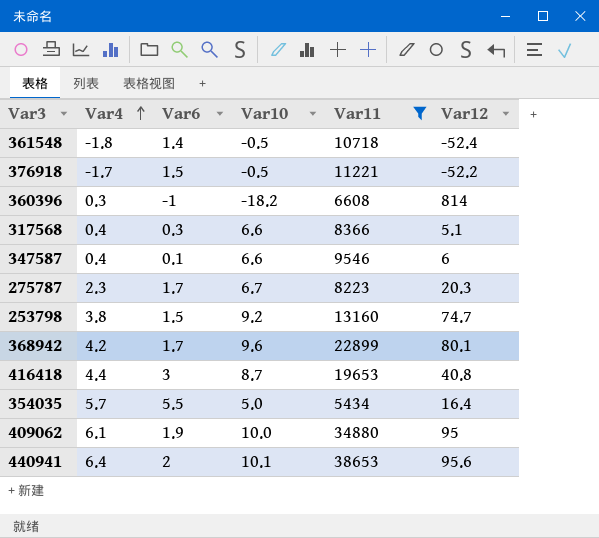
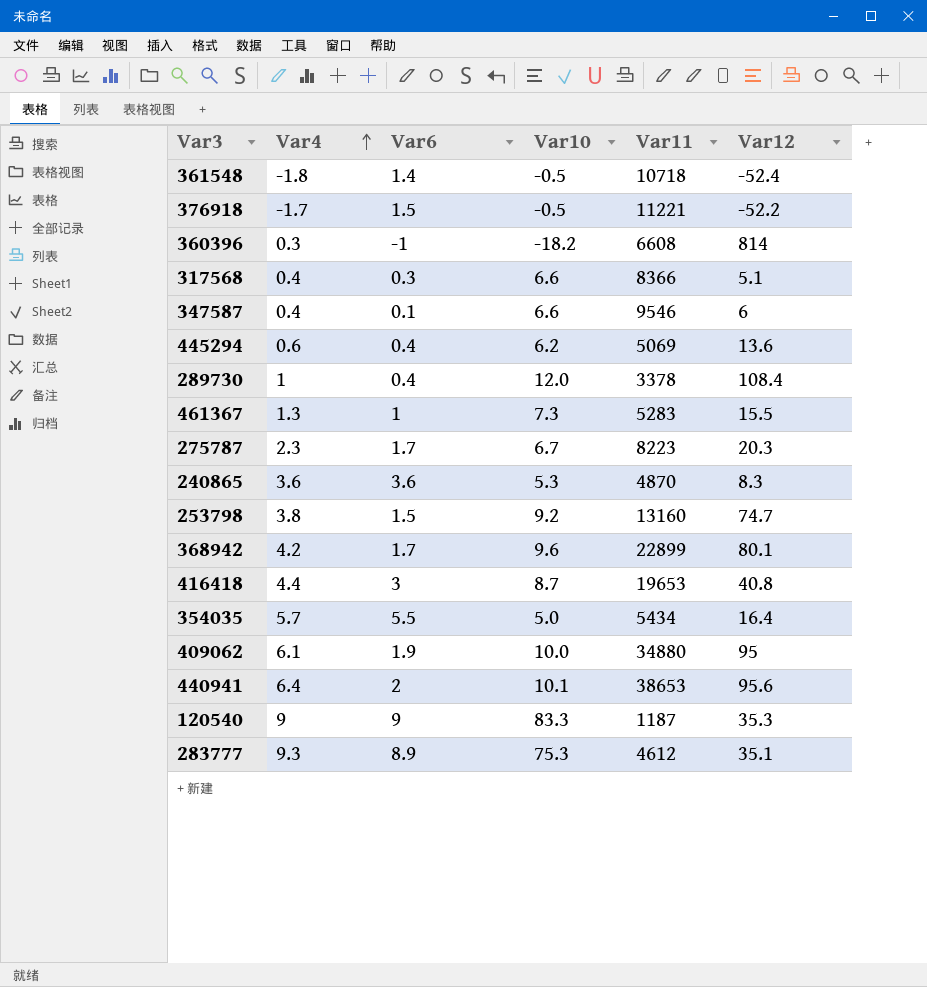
filter: Var11 >= 5434 -> none

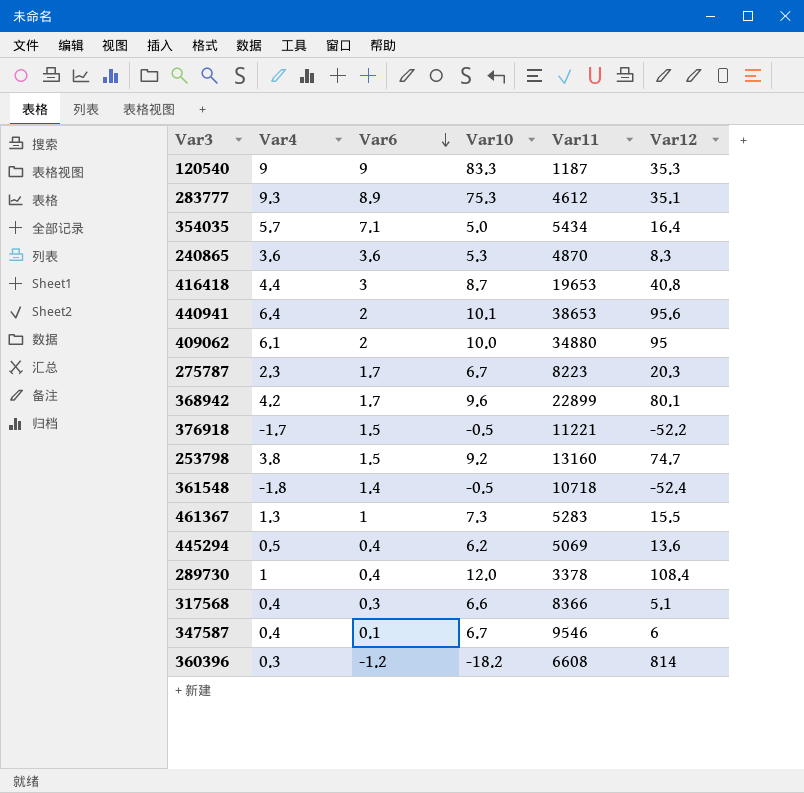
row order: Var4 ascending -> Var6 descending
354035 | Var6: 5.5 -> 7.1
409062 | Var6: 1.9 -> 2
445294 | Var4: 0.6 -> 0.5
347587 | Var10: 6.6 -> 6.7
360396 | Var6: -1 -> -1.2

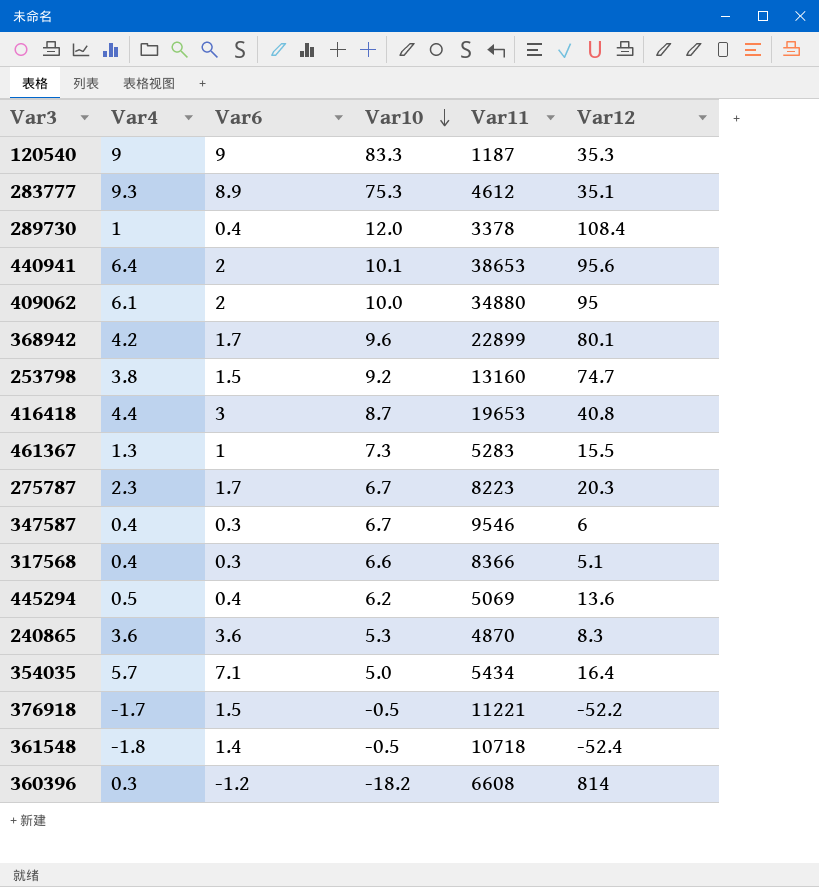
row order: Var6 descending -> Var10 descending
347587 | Var6: 0.1 -> 0.3

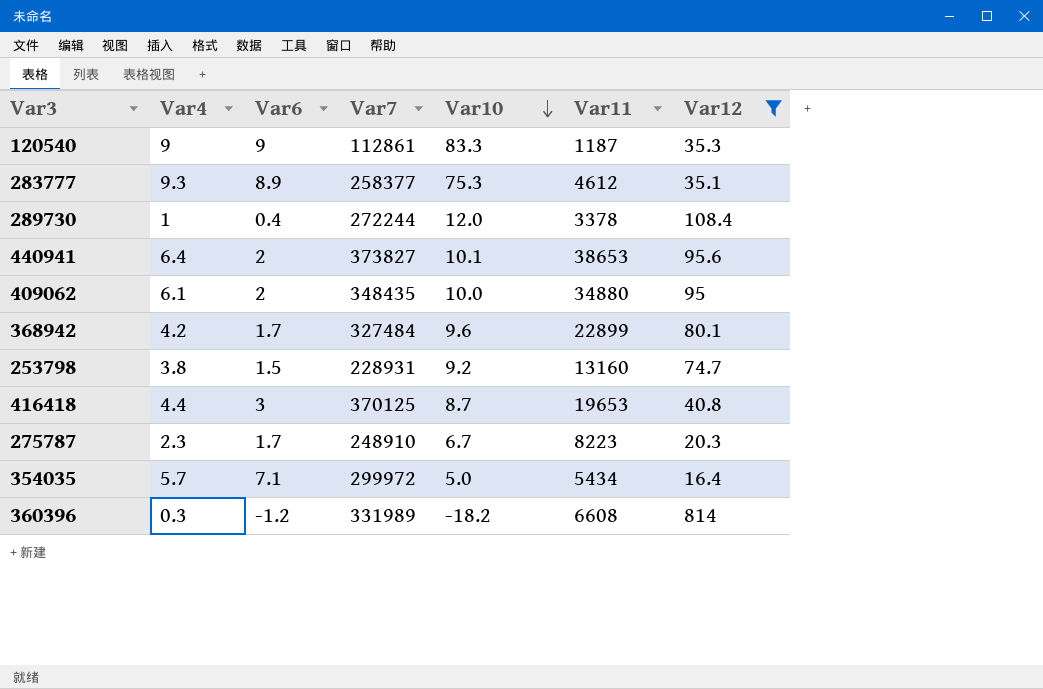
filter: none -> Var12 >= 16.4
column Var7 | position: none -> 4

